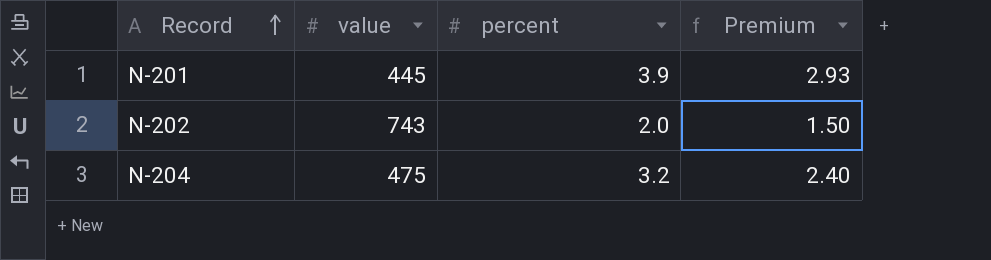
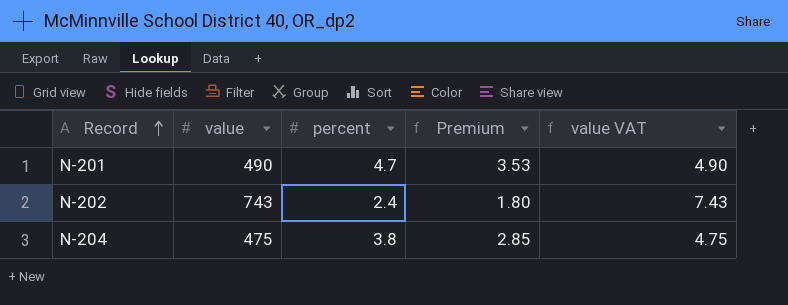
column value VAT | formula: none -> [value] * 0.01
N-201 | value: 445 -> 490
N-201 | percent: 3.9 -> 4.7
N-201 | Premium: 2.93 -> 3.53
N-202 | percent: 2.0 -> 2.4
N-202 | Premium: 1.50 -> 1.80
N-204 | percent: 3.2 -> 3.8
N-204 | Premium: 2.40 -> 2.85

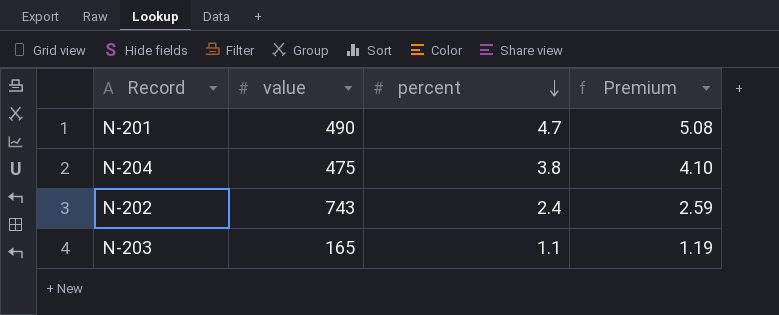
row order: Record ascending -> percent descending
column value VAT | formula: [value] * 0.01 -> none
column Premium | formula: [percent] * 0.75 -> [percent] * 1.08
row N-203: none -> 165 | 1.1 | 1.19

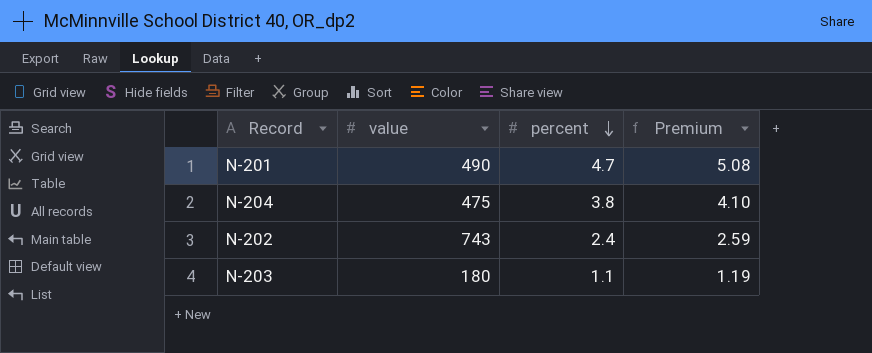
N-203 | value: 165 -> 180

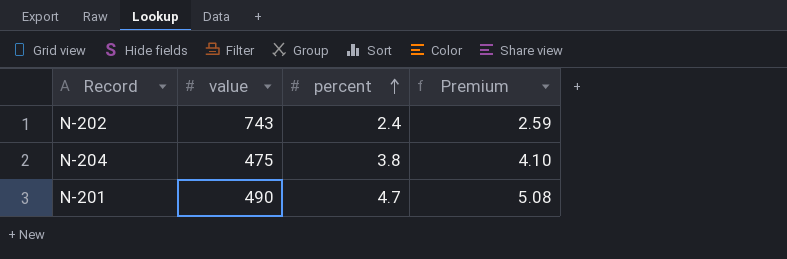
row order: percent descending -> percent ascending
row N-203: 180 | 1.1 | 1.19 -> none

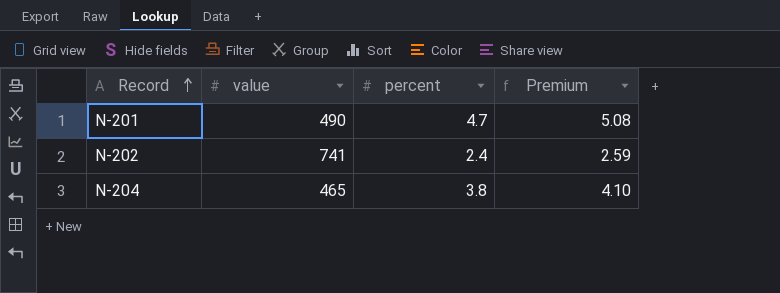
row order: percent ascending -> Record ascending
N-202 | value: 743 -> 741
N-204 | value: 475 -> 465

